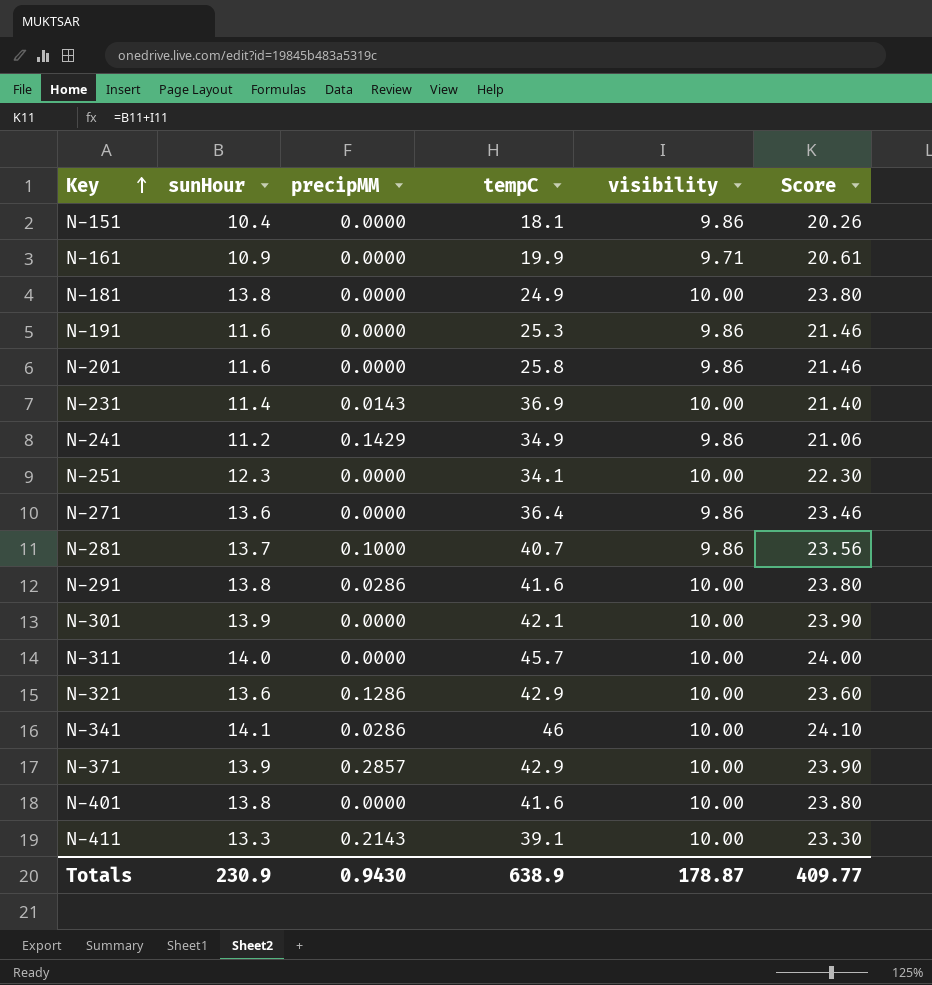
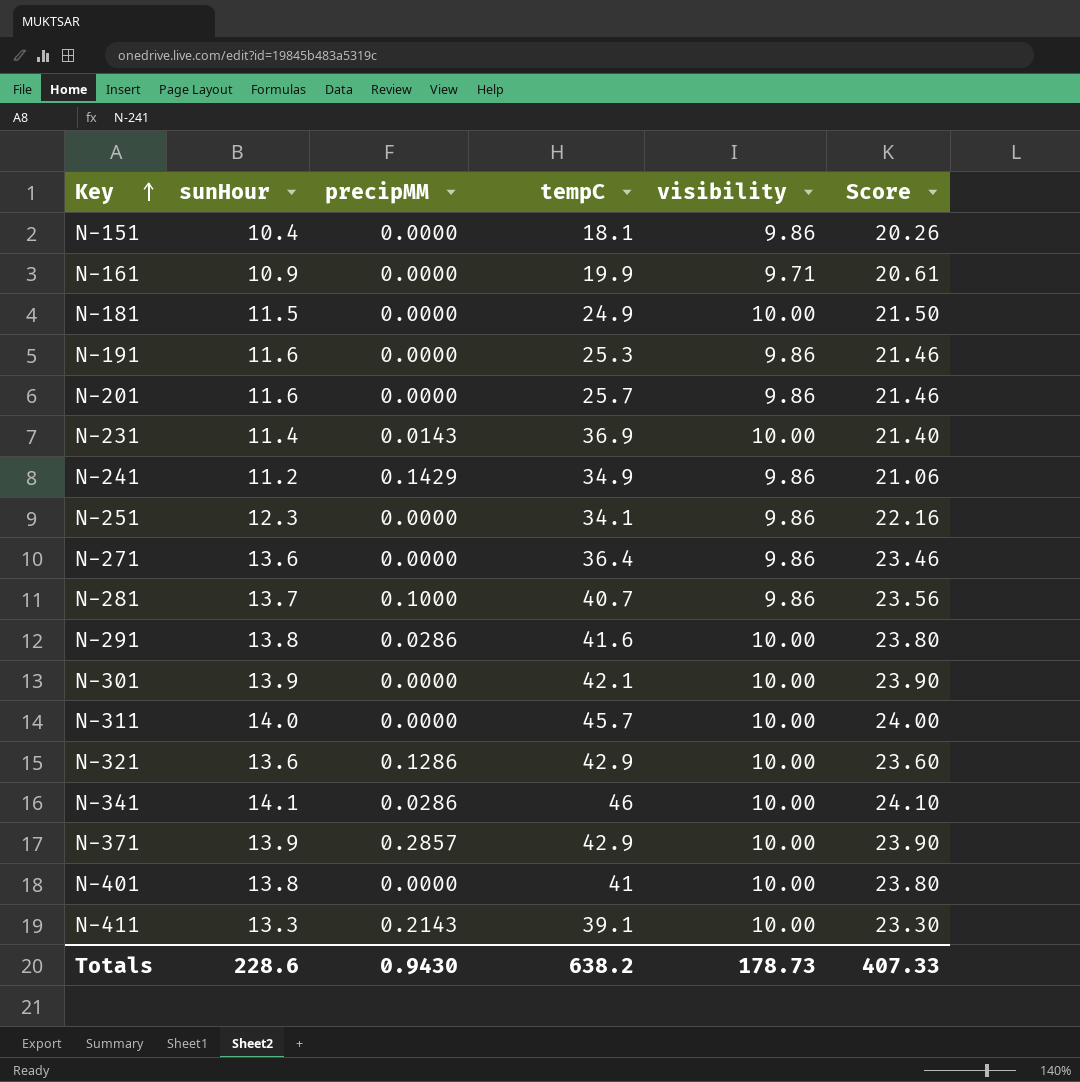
N-181 | sunHour: 13.8 -> 11.5
N-181 | Score: 23.80 -> 21.50
N-201 | tempC: 25.8 -> 25.7
N-251 | visibility: 10.00 -> 9.86
N-251 | Score: 22.30 -> 22.16
N-401 | tempC: 41.6 -> 41
Totals | sunHour: 230.9 -> 228.6
Totals | tempC: 638.9 -> 638.2
Totals | visibility: 178.87 -> 178.73
Totals | Score: 409.77 -> 407.33

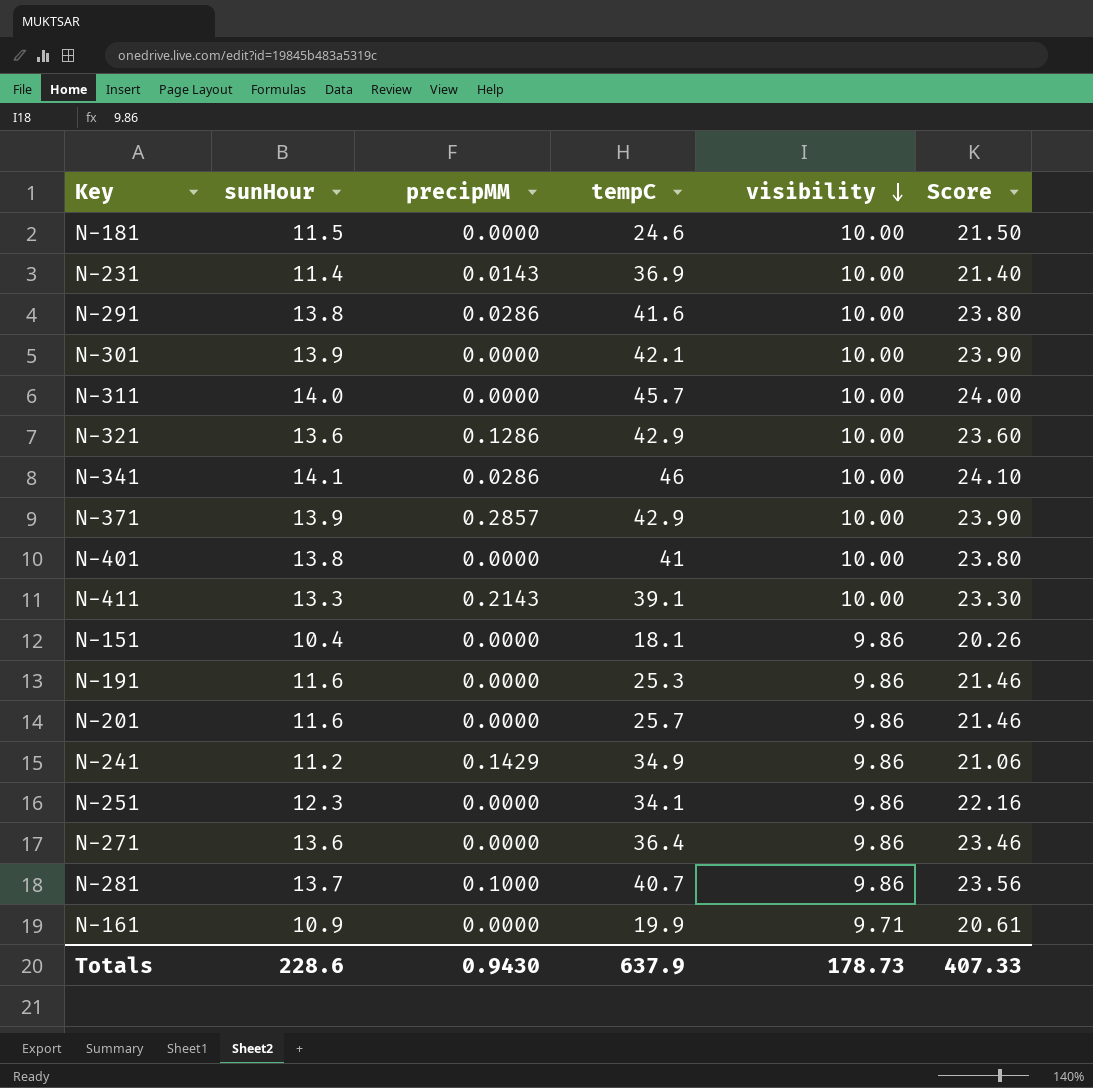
row order: Key ascending -> visibility descending
N-181 | tempC: 24.9 -> 24.6
Totals | tempC: 638.2 -> 637.9

